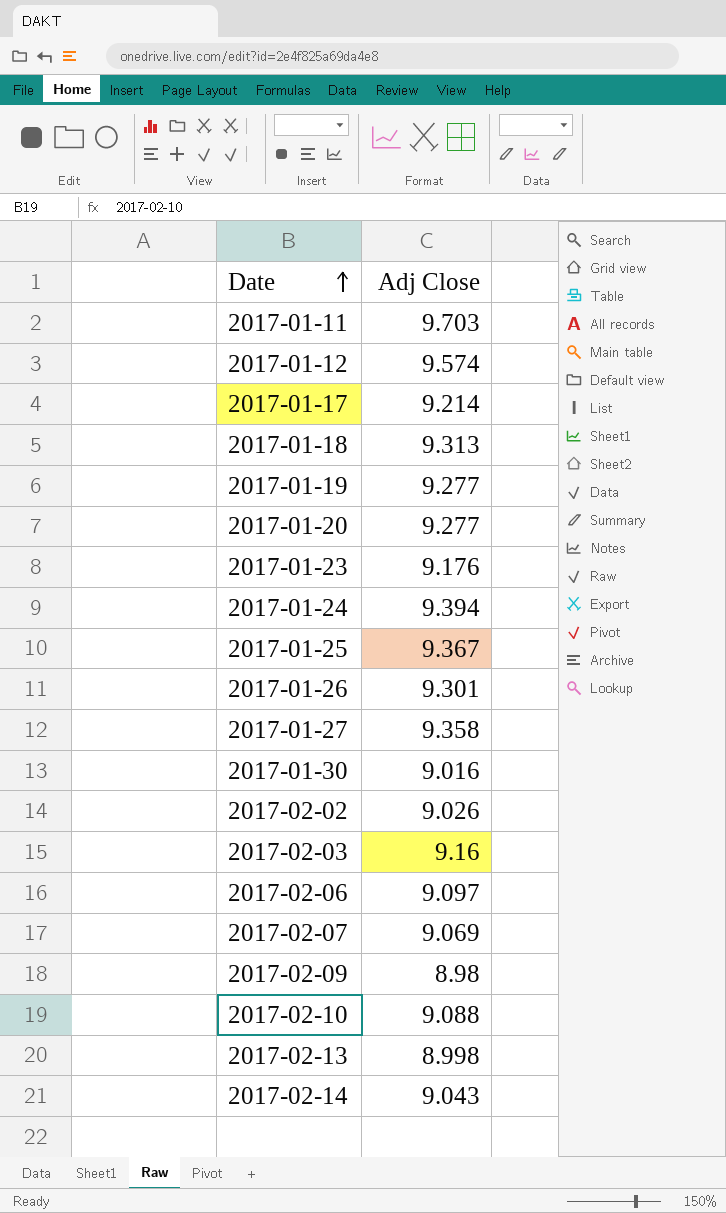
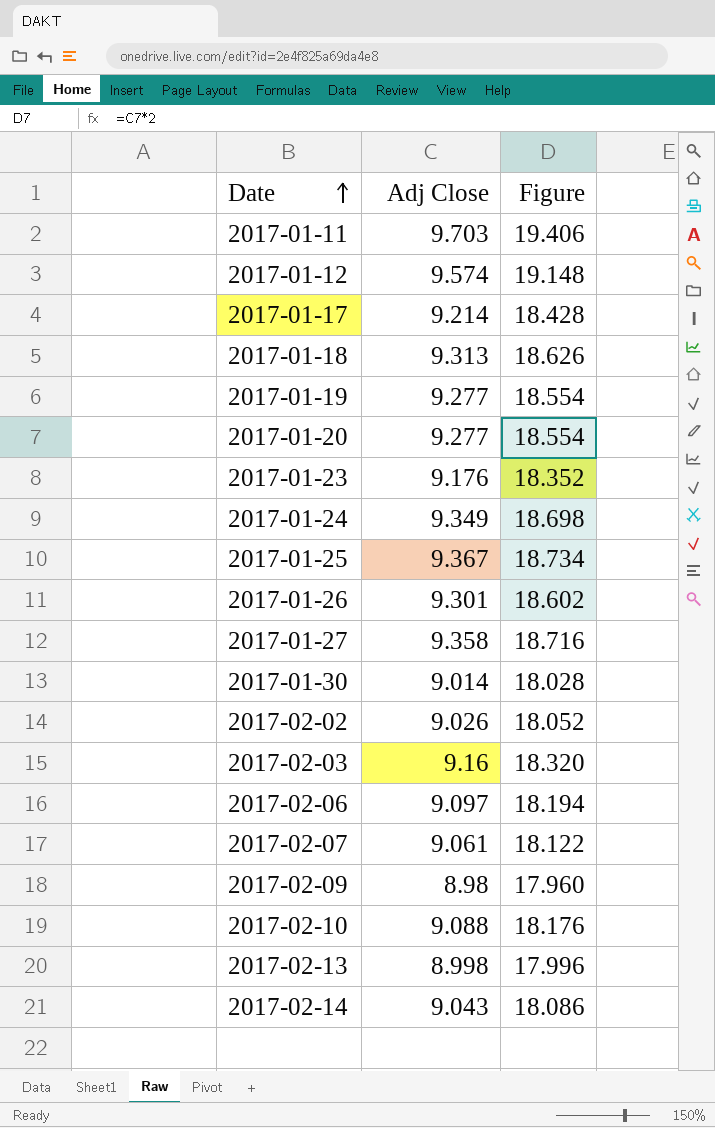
column Figure | formula: none -> [Adj Close] * 2
2017-01-24 | Adj Close: 9.394 -> 9.349
2017-01-30 | Adj Close: 9.016 -> 9.014
2017-02-07 | Adj Close: 9.069 -> 9.061

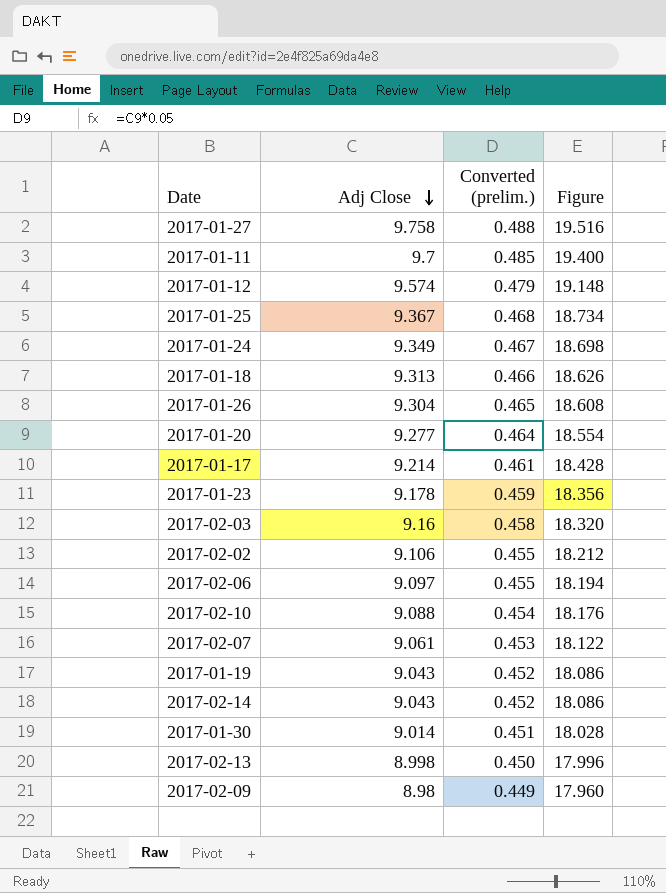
row order: Date ascending -> Adj Close descending
column Converted (prelim.) | formula: none -> [Adj Close] * 0.05
2017-01-27 | Adj Close: 9.358 -> 9.758
2017-01-27 | Figure: 18.716 -> 19.516
2017-01-11 | Adj Close: 9.703 -> 9.7
2017-01-11 | Figure: 19.406 -> 19.400
2017-01-26 | Adj Close: 9.301 -> 9.304
2017-01-26 | Figure: 18.602 -> 18.608
2017-01-23 | Adj Close: 9.176 -> 9.178
2017-01-23 | Figure: 18.352 -> 18.356
2017-02-02 | Adj Close: 9.026 -> 9.106
2017-02-02 | Figure: 18.052 -> 18.212
2017-01-19 | Adj Close: 9.277 -> 9.043
2017-01-19 | Figure: 18.554 -> 18.086

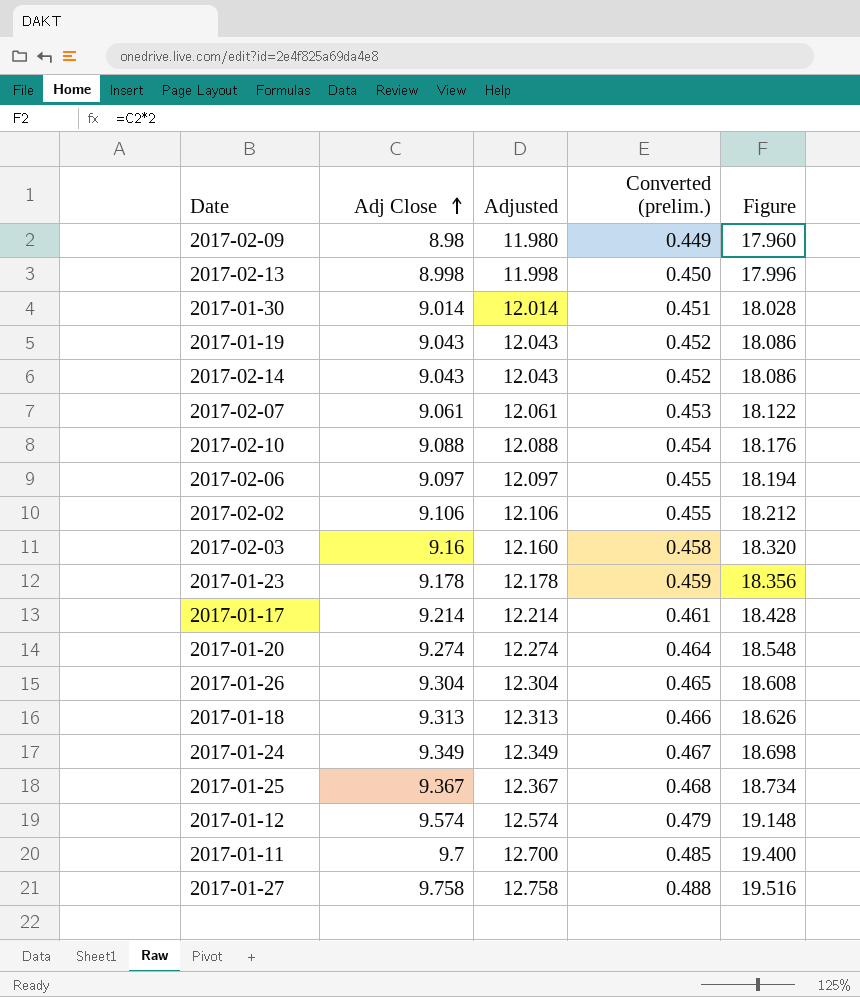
row order: Adj Close descending -> Adj Close ascending
column Adjusted | formula: none -> [Adj Close] + 3
2017-01-20 | Adj Close: 9.277 -> 9.274
2017-01-20 | Figure: 18.554 -> 18.548

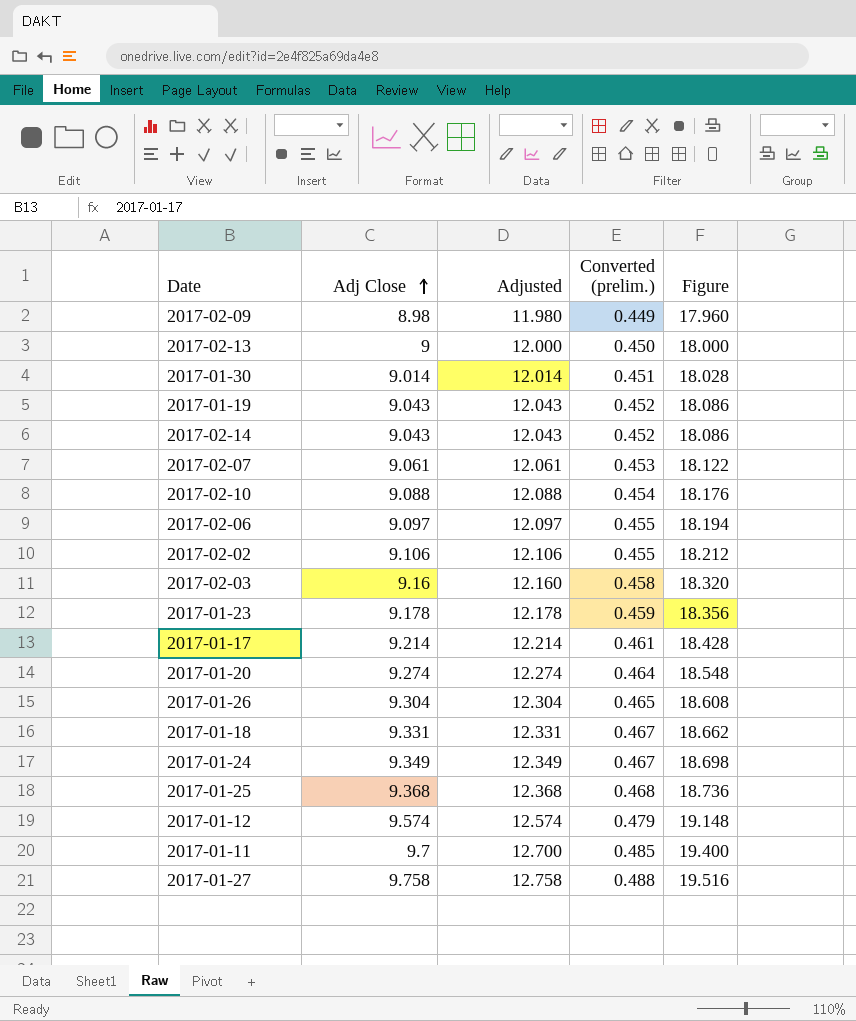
2017-02-13 | Adj Close: 8.998 -> 9
2017-02-13 | Adjusted: 11.998 -> 12.000
2017-02-13 | Figure: 17.996 -> 18.000
2017-01-18 | Adj Close: 9.313 -> 9.331
2017-01-18 | Adjusted: 12.313 -> 12.331
2017-01-18 | Converted (prelim.): 0.466 -> 0.467
2017-01-18 | Figure: 18.626 -> 18.662
2017-01-25 | Adj Close: 9.367 -> 9.368
2017-01-25 | Adjusted: 12.367 -> 12.368
2017-01-25 | Figure: 18.734 -> 18.736

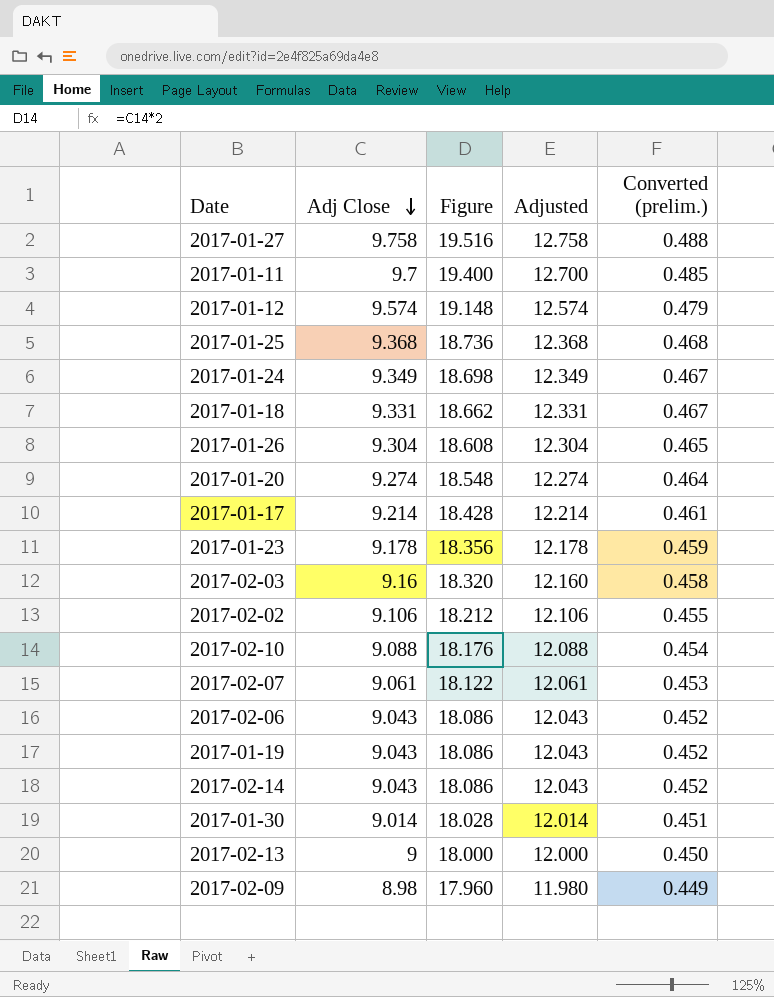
row order: Adj Close ascending -> Adj Close descending
column Figure | position: 5 -> 3
2017-02-06 | Adj Close: 9.097 -> 9.043
2017-02-06 | Figure: 18.194 -> 18.086
2017-02-06 | Adjusted: 12.097 -> 12.043
2017-02-06 | Converted (prelim.): 0.455 -> 0.452

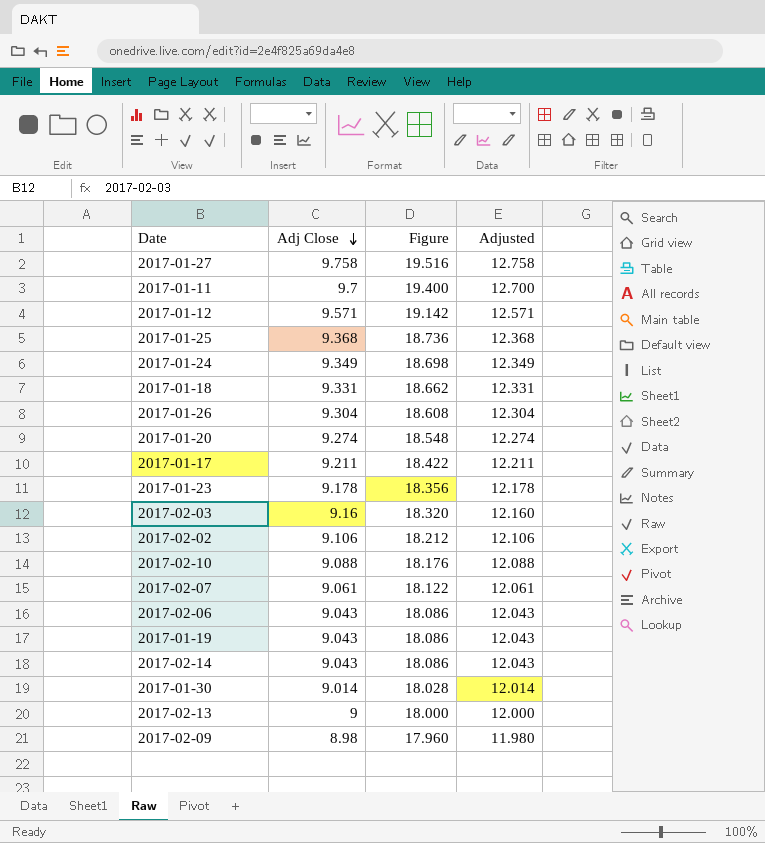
column Converted (prelim.) | formula: [Adj Close] * 0.05 -> none
2017-01-12 | Adj Close: 9.574 -> 9.571
2017-01-12 | Figure: 19.148 -> 19.142
2017-01-12 | Adjusted: 12.574 -> 12.571
2017-01-17 | Adj Close: 9.214 -> 9.211
2017-01-17 | Figure: 18.428 -> 18.422
2017-01-17 | Adjusted: 12.214 -> 12.211

